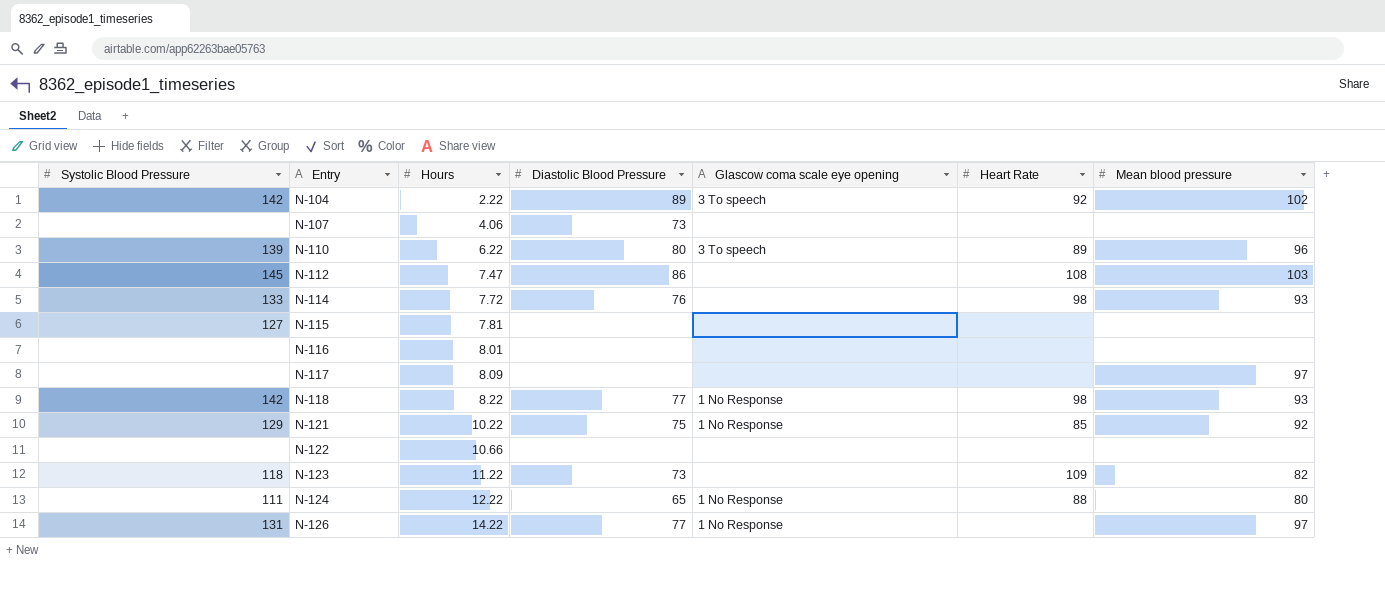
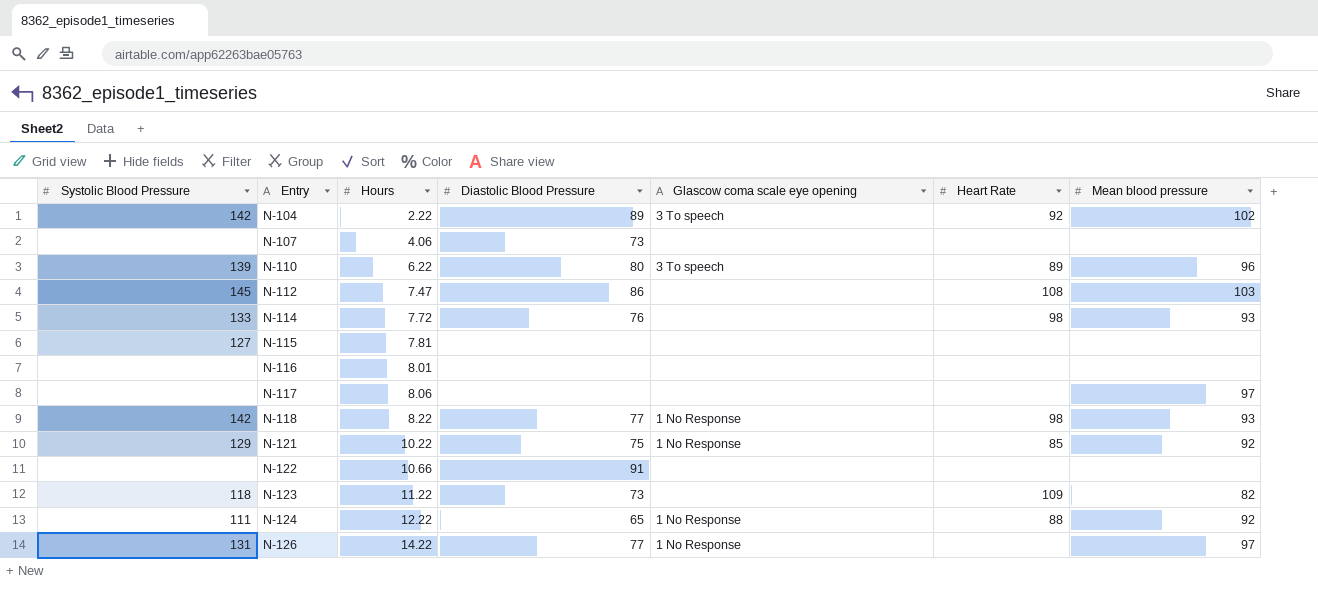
N-117 | Hours: 8.09 -> 8.06
N-122 | Diastolic Blood Pressure: none -> 91
N-124 | Mean blood pressure: 80 -> 92

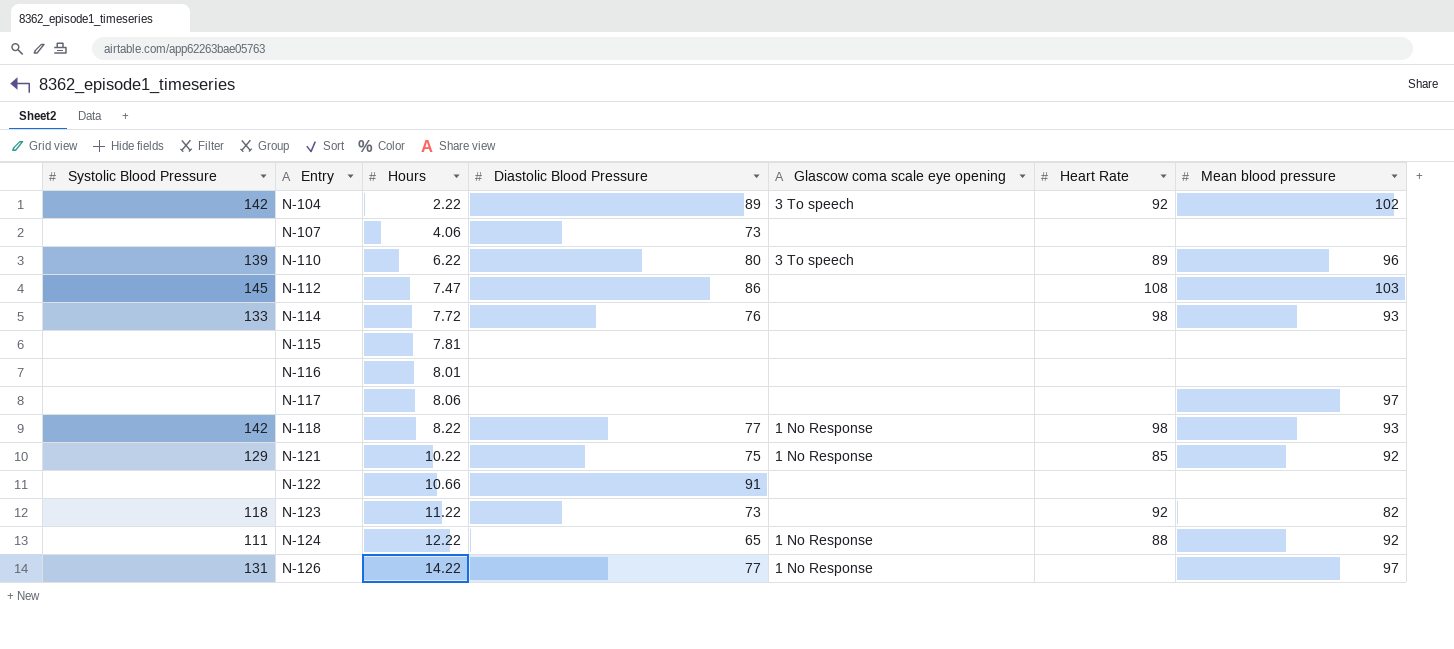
N-115 | Systolic Blood Pressure: 127 -> none
N-123 | Heart Rate: 109 -> 92

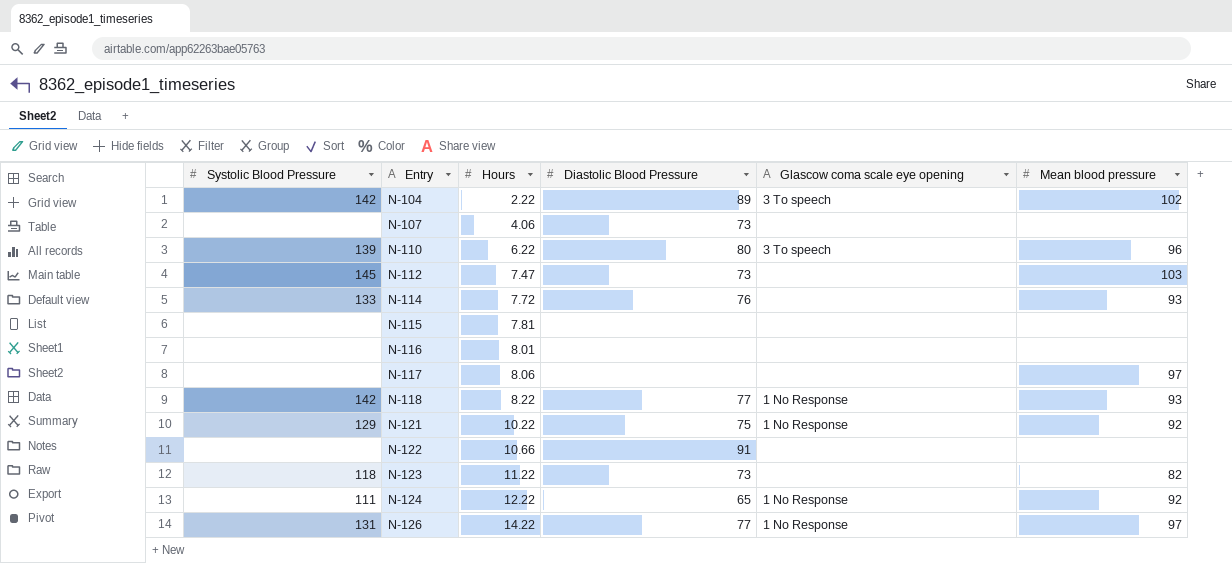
column Heart Rate | position: 6 -> none
N-112 | Diastolic Blood Pressure: 86 -> 73

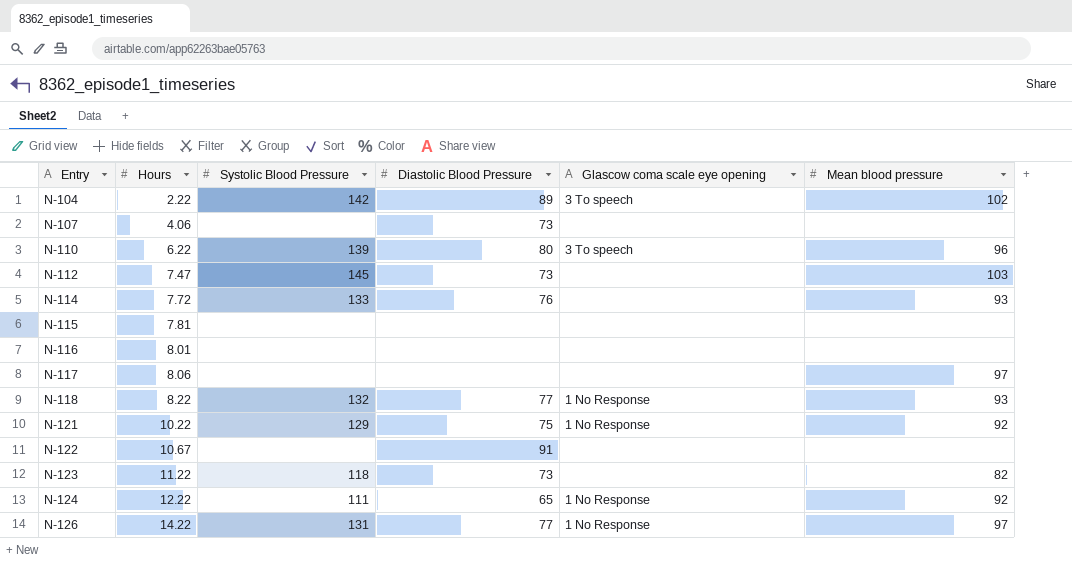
column Systolic Blood Pressure | position: 1 -> 3
N-118 | Systolic Blood Pressure: 142 -> 132
N-122 | Hours: 10.66 -> 10.67

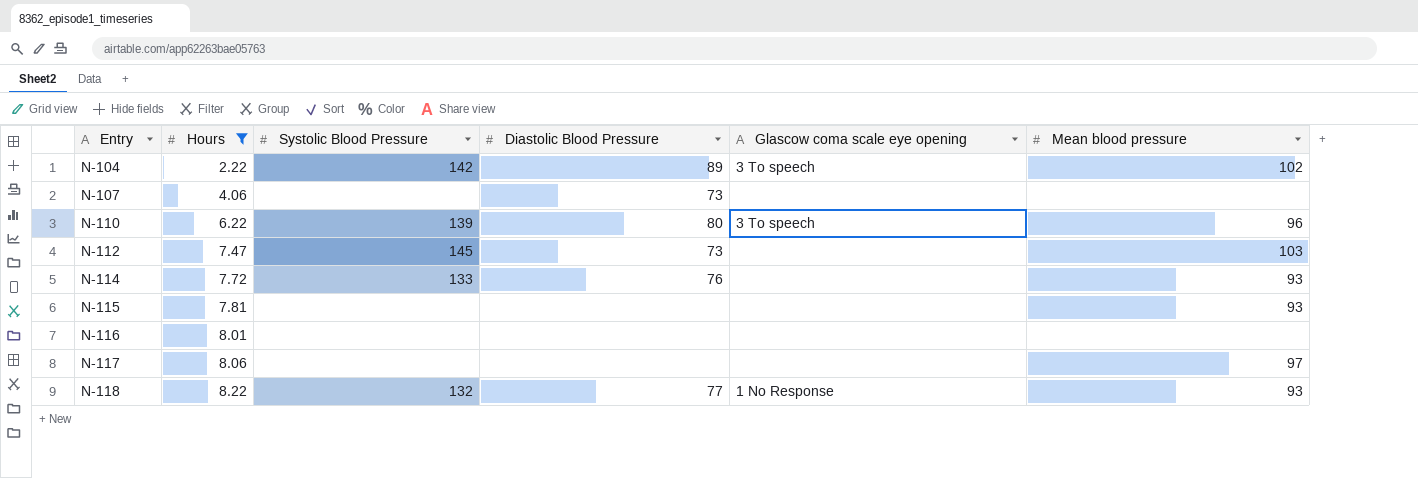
filter: none -> Hours <= 8.22
N-115 | Mean blood pressure: none -> 93

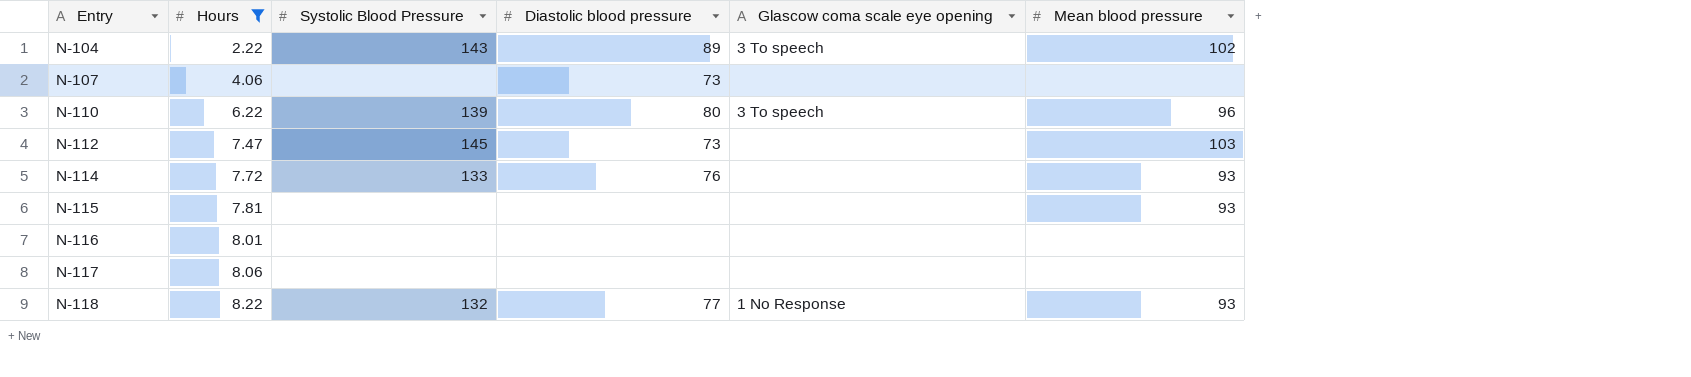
column name: Diastolic Blood Pressure -> Diastolic blood pressure
N-104 | Systolic Blood Pressure: 142 -> 143
N-117 | Mean blood pressure: 97 -> none

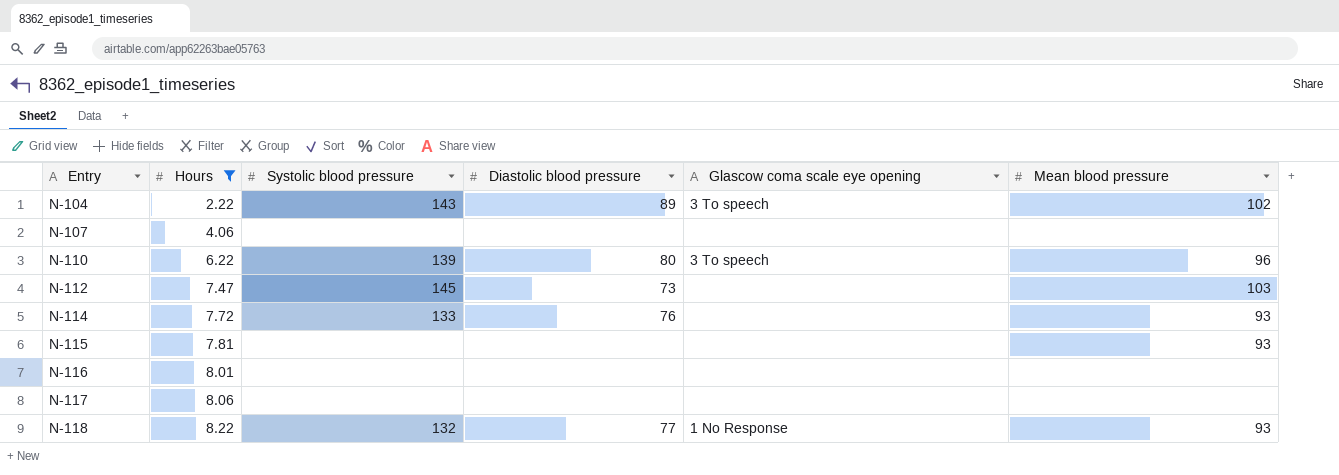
column name: Systolic Blood Pressure -> Systolic blood pressure
N-107 | Diastolic blood pressure: 73 -> none

